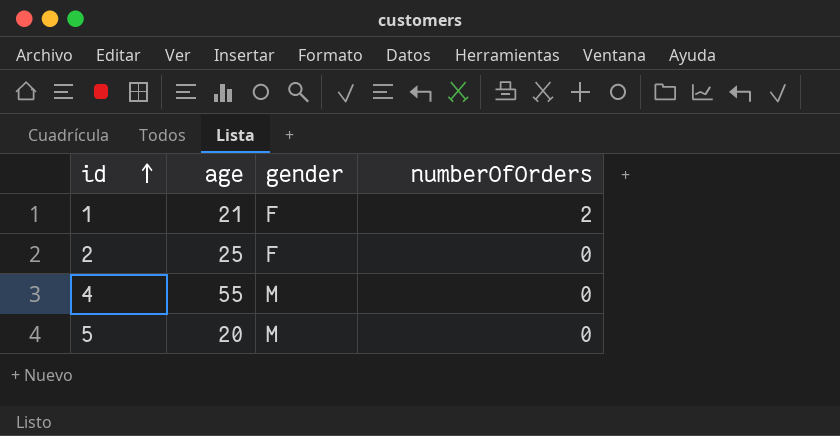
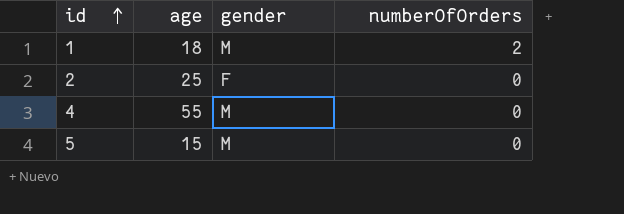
1 | age: 21 -> 18
1 | gender: F -> M
5 | age: 20 -> 15

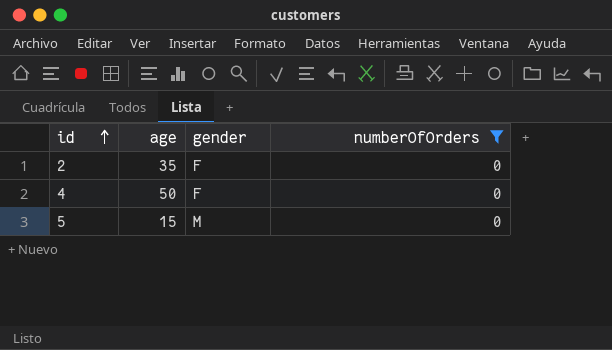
filter: none -> numberOfOrders = 0
2 | age: 25 -> 35
4 | age: 55 -> 50
4 | gender: M -> F

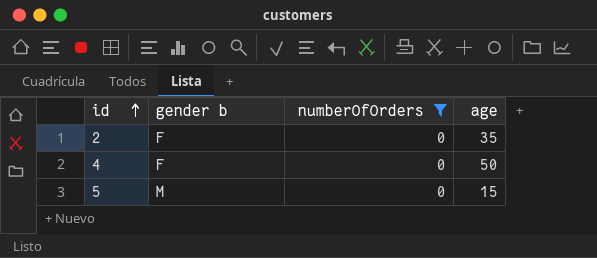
column name: gender -> gender b
column age | position: 2 -> 4

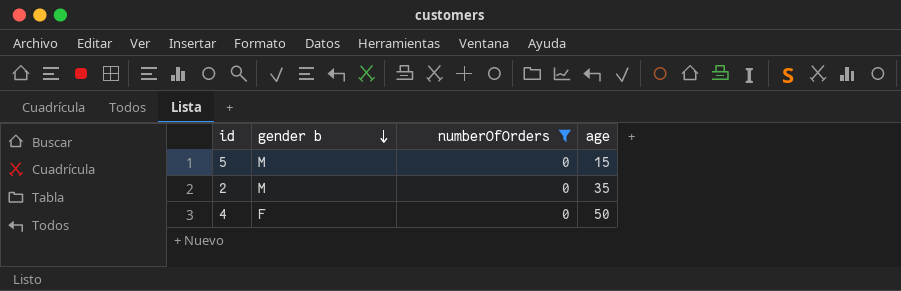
row order: id ascending -> gender b descending
2 | gender b: F -> M

